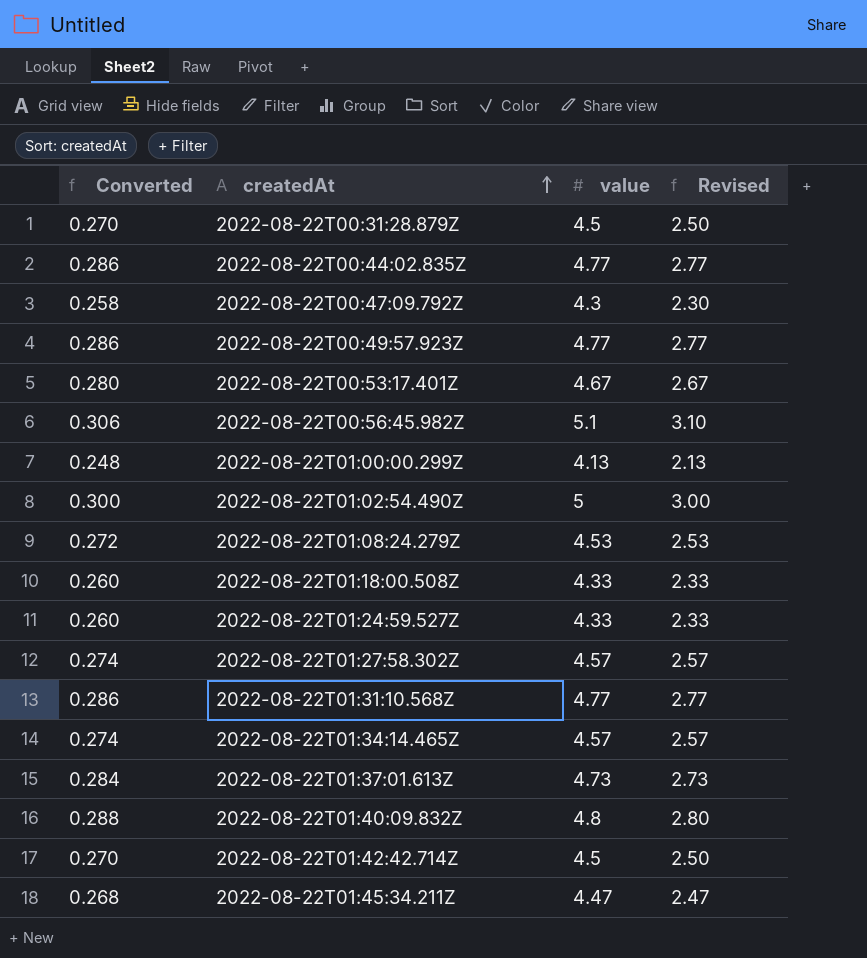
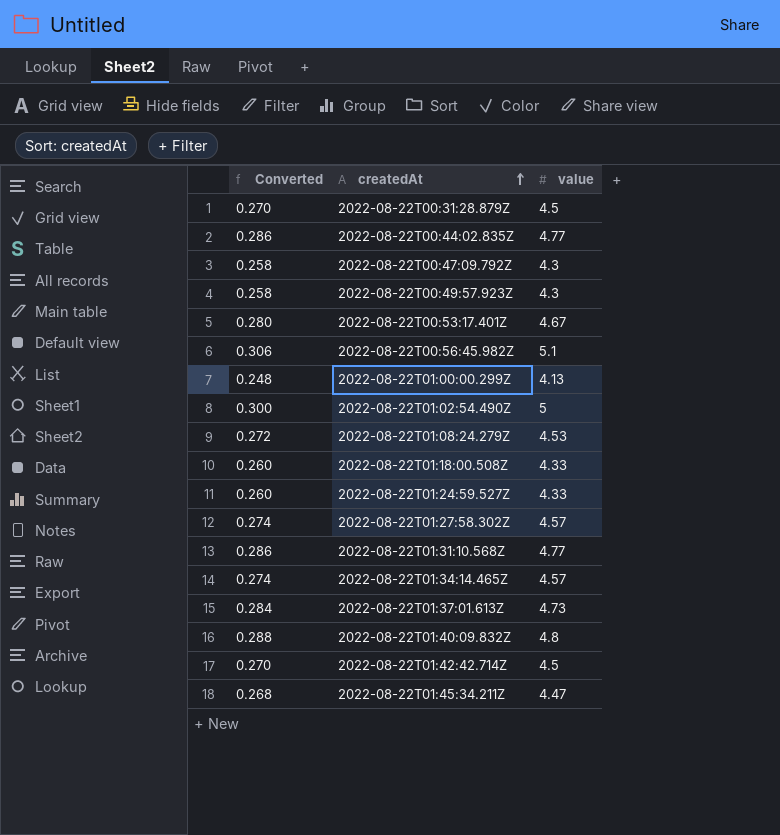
column Revised | formula: [value] - 2 -> none
2022-08-22T00:49:57.923Z | Converted: 0.286 -> 0.258
2022-08-22T00:49:57.923Z | value: 4.77 -> 4.3

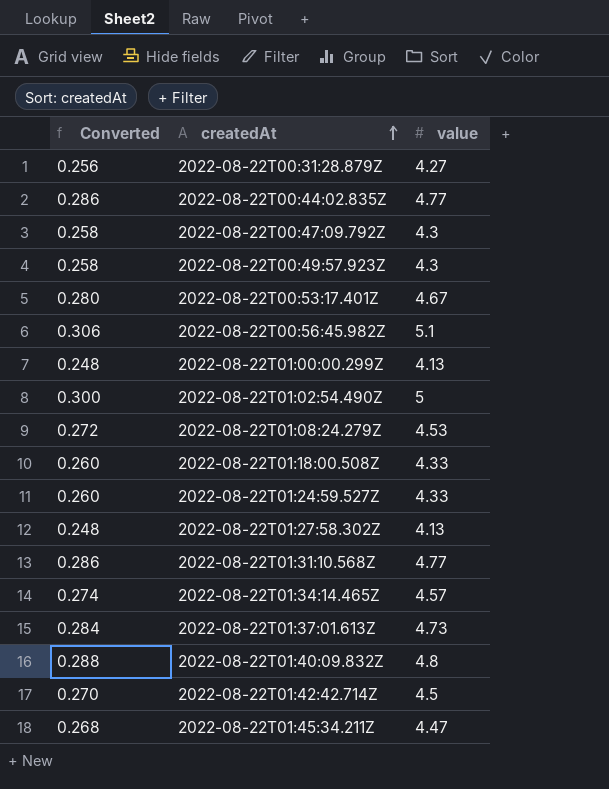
2022-08-22T00:31:28.879Z | Converted: 0.270 -> 0.256
2022-08-22T00:31:28.879Z | value: 4.5 -> 4.27
2022-08-22T01:27:58.302Z | Converted: 0.274 -> 0.248
2022-08-22T01:27:58.302Z | value: 4.57 -> 4.13

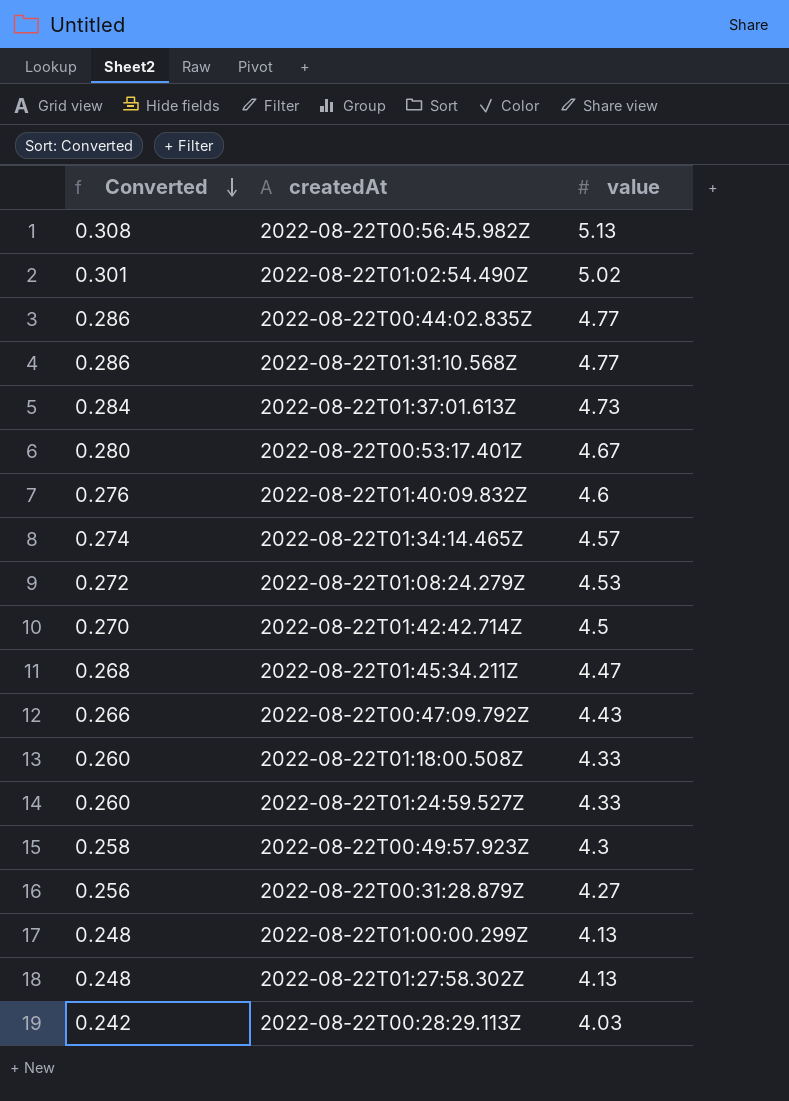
row order: createdAt ascending -> Converted descending
2022-08-22T00:56:45.982Z | Converted: 0.306 -> 0.308
2022-08-22T00:56:45.982Z | value: 5.1 -> 5.13
2022-08-22T01:02:54.490Z | Converted: 0.300 -> 0.301
2022-08-22T01:02:54.490Z | value: 5 -> 5.02
2022-08-22T01:40:09.832Z | Converted: 0.288 -> 0.276
2022-08-22T01:40:09.832Z | value: 4.8 -> 4.6
2022-08-22T00:47:09.792Z | Converted: 0.258 -> 0.266
2022-08-22T00:47:09.792Z | value: 4.3 -> 4.43
row 2022-08-22T00:28:29.113Z: none -> 0.242 | 4.03

